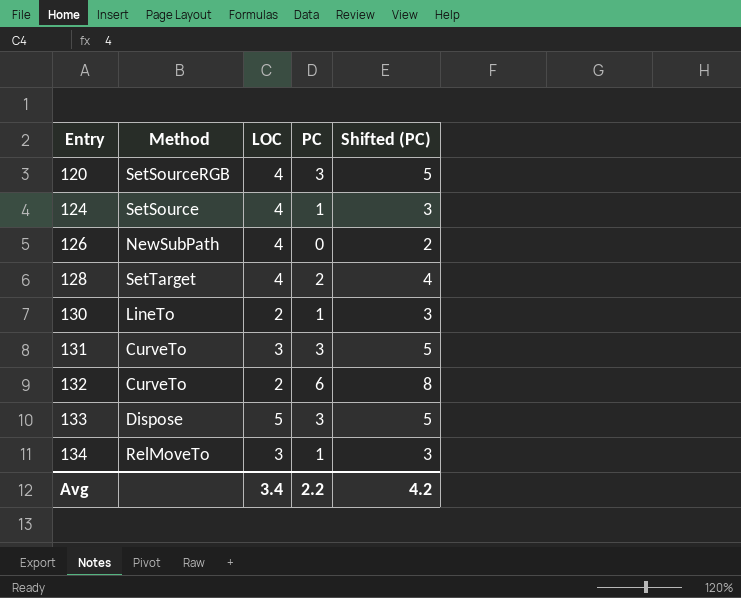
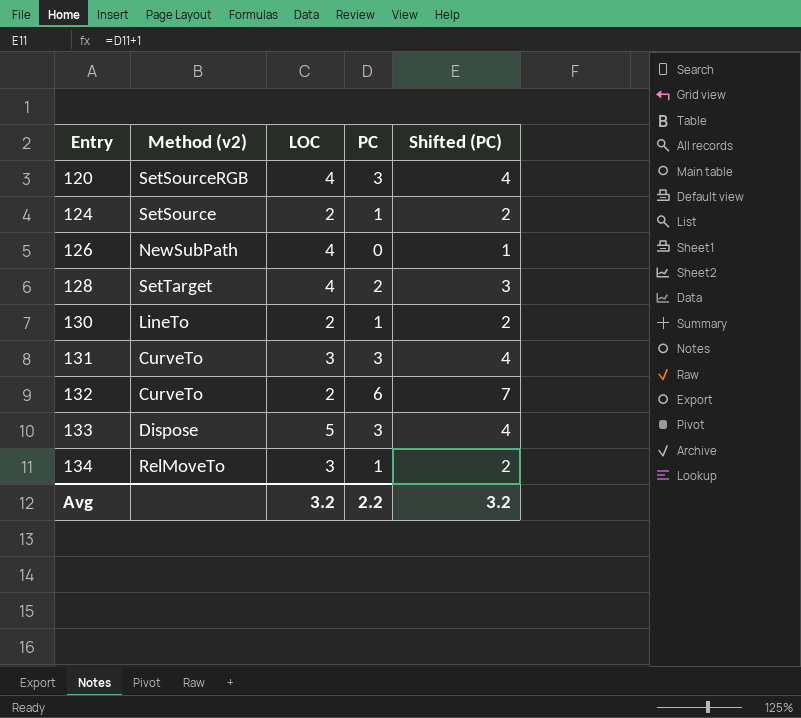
column name: Method -> Method (v2)
column Shifted (PC) | formula: [PC] + 2 -> [PC] + 1
124 | LOC: 4 -> 2
Avg | LOC: 3.4 -> 3.2
Avg | Shifted (PC): 4.2 -> 3.2

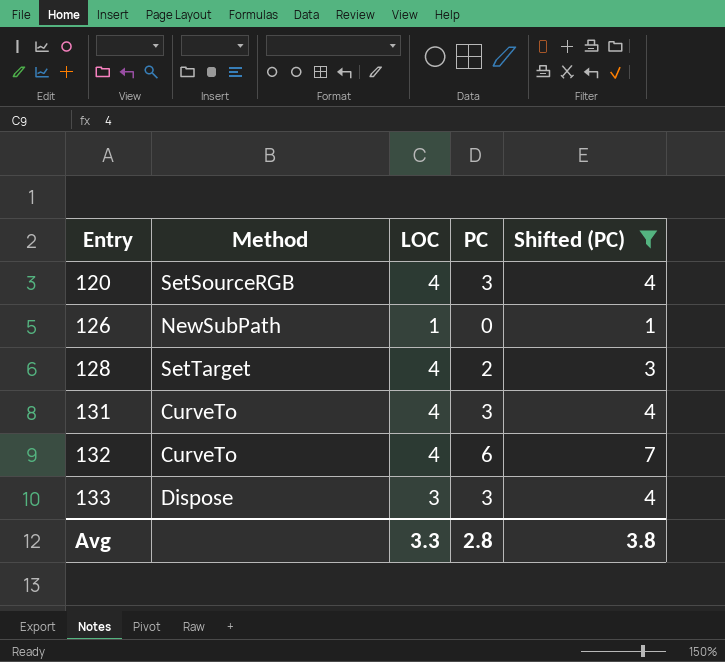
filter: none -> Shifted (PC) != 2
column name: Method (v2) -> Method
126 | LOC: 4 -> 1
131 | LOC: 3 -> 4
132 | LOC: 2 -> 4
133 | LOC: 5 -> 3
Avg | LOC: 3.2 -> 3.3
Avg | PC: 2.2 -> 2.8
Avg | Shifted (PC): 3.2 -> 3.8

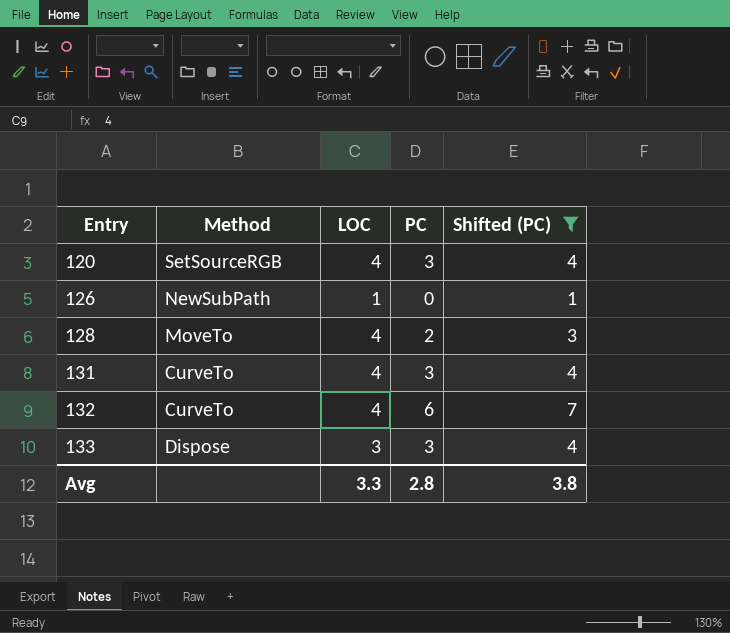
128 | Method: SetTarget -> MoveTo

